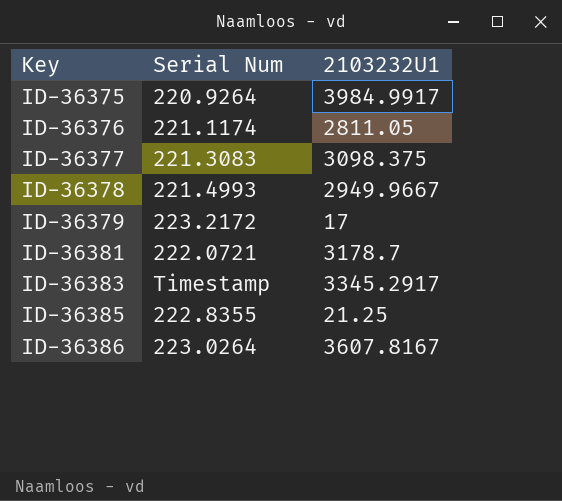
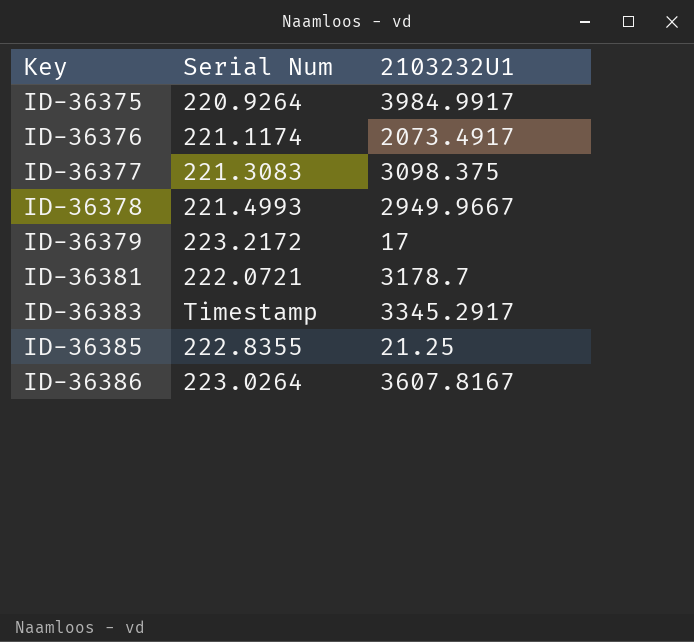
ID-36376 | 2103232U1: 2811.05 -> 2073.4917

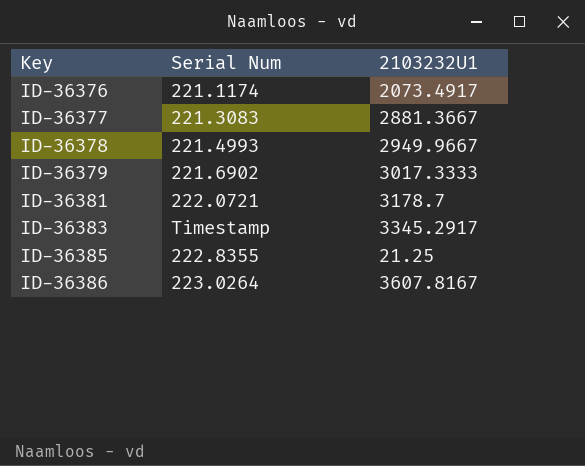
row ID-36375: 220.9264 | 3984.9917 -> none
ID-36377 | 2103232U1: 3098.375 -> 2881.3667
ID-36379 | Serial Num: 223.2172 -> 221.6902
ID-36379 | 2103232U1: 17 -> 3017.3333

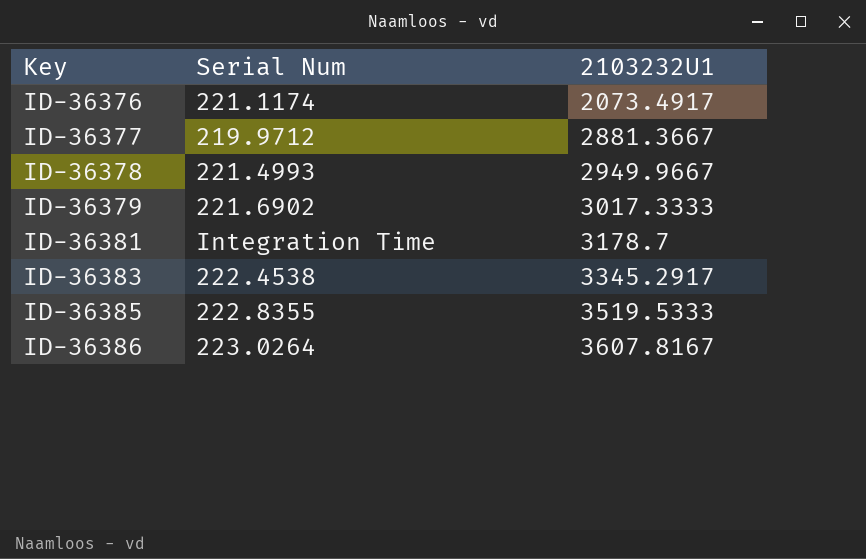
ID-36377 | Serial Num: 221.3083 -> 219.9712
ID-36381 | Serial Num: 222.0721 -> Integration Time
ID-36383 | Serial Num: Timestamp -> 222.4538
ID-36385 | 2103232U1: 21.25 -> 3519.5333

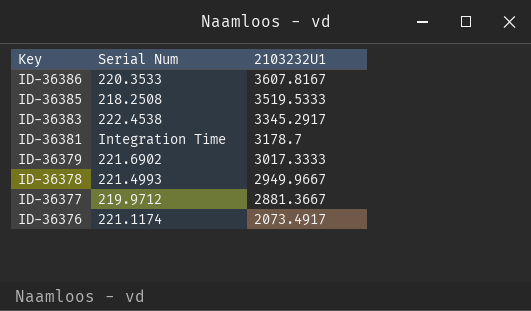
row order: Key ascending -> Key descending
ID-36386 | Serial Num: 223.0264 -> 220.3533
ID-36385 | Serial Num: 222.8355 -> 218.2508

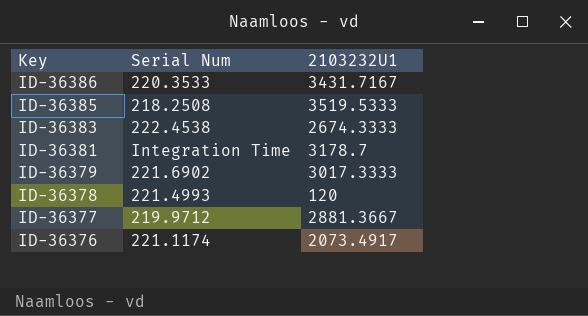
ID-36386 | 2103232U1: 3607.8167 -> 3431.7167
ID-36383 | 2103232U1: 3345.2917 -> 2674.3333
ID-36378 | 2103232U1: 2949.9667 -> 120

